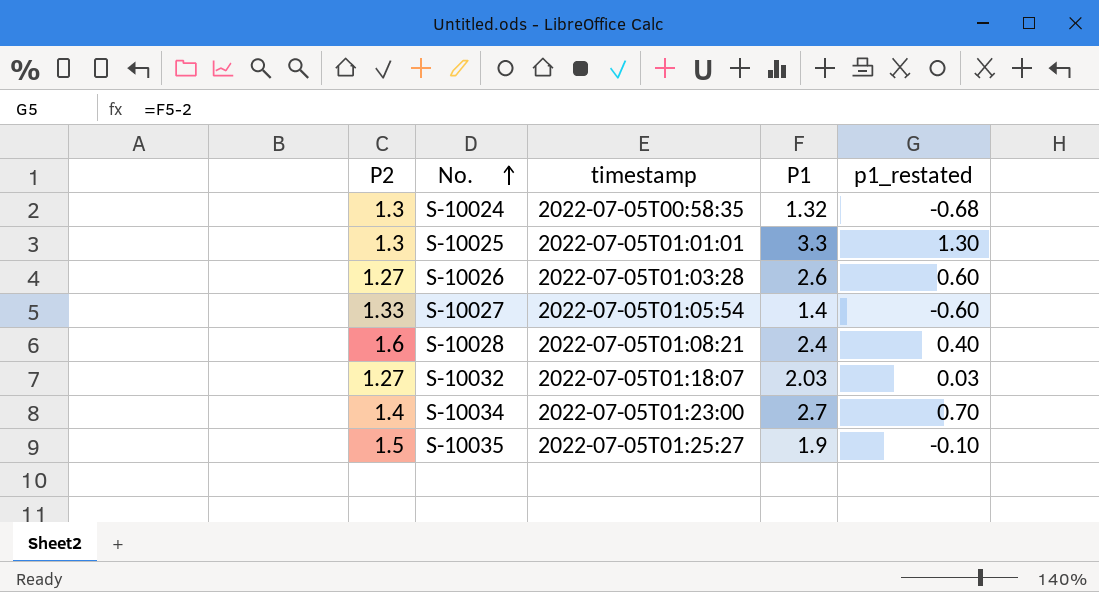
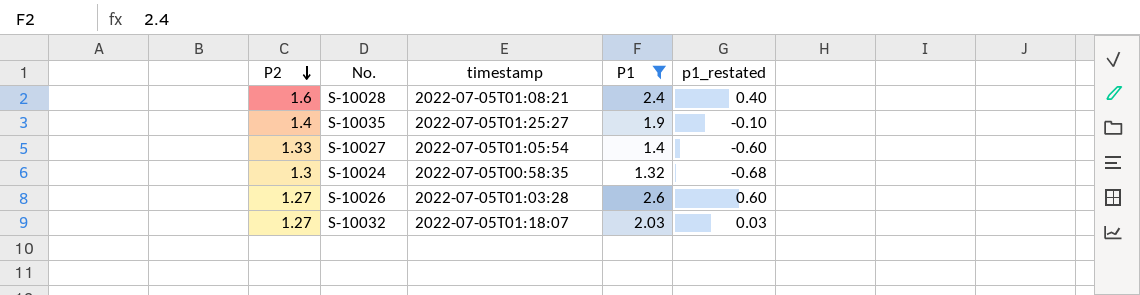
filter: none -> P1 <= 2.6
row order: No. ascending -> P2 descending
S-10035 | P2: 1.5 -> 1.4

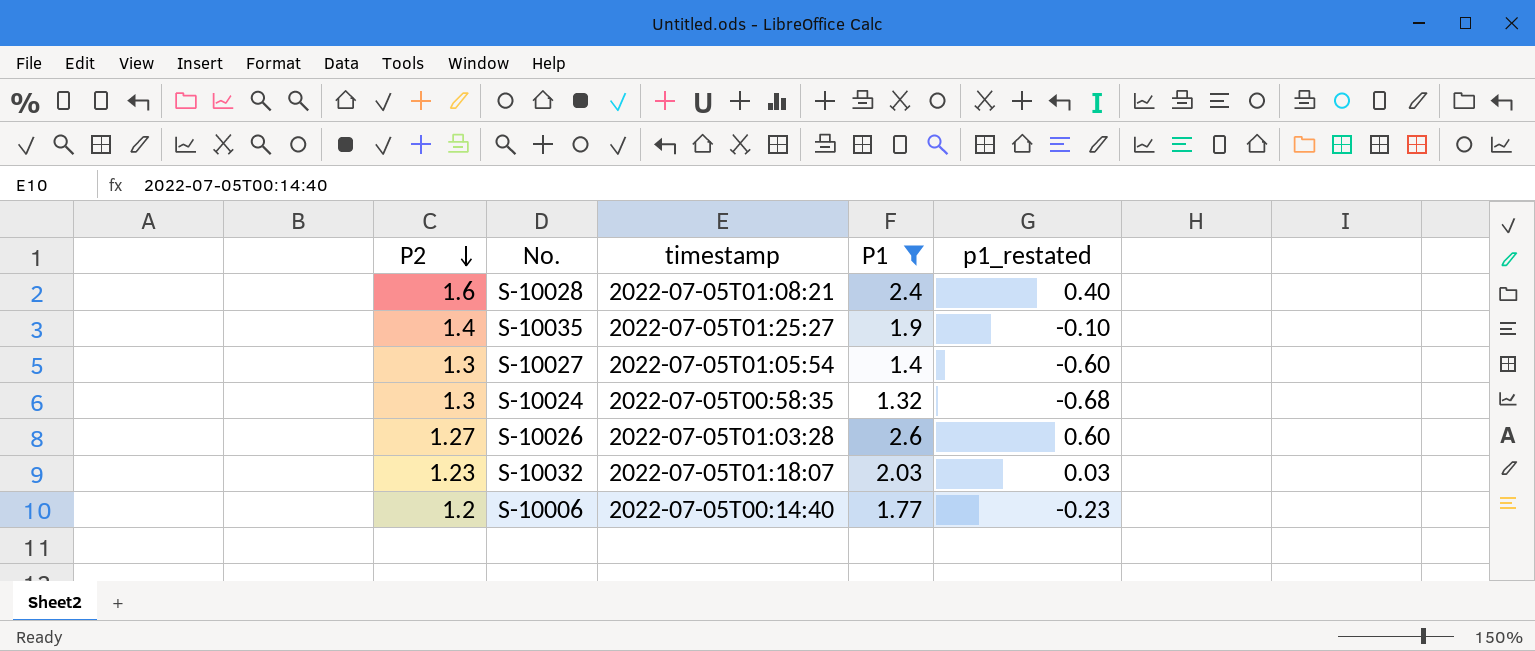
S-10027 | P2: 1.33 -> 1.3
S-10032 | P2: 1.27 -> 1.23
row S-10006: none -> 1.2 | 2022-07-05T00:14:40 | 1.77 | -0.23

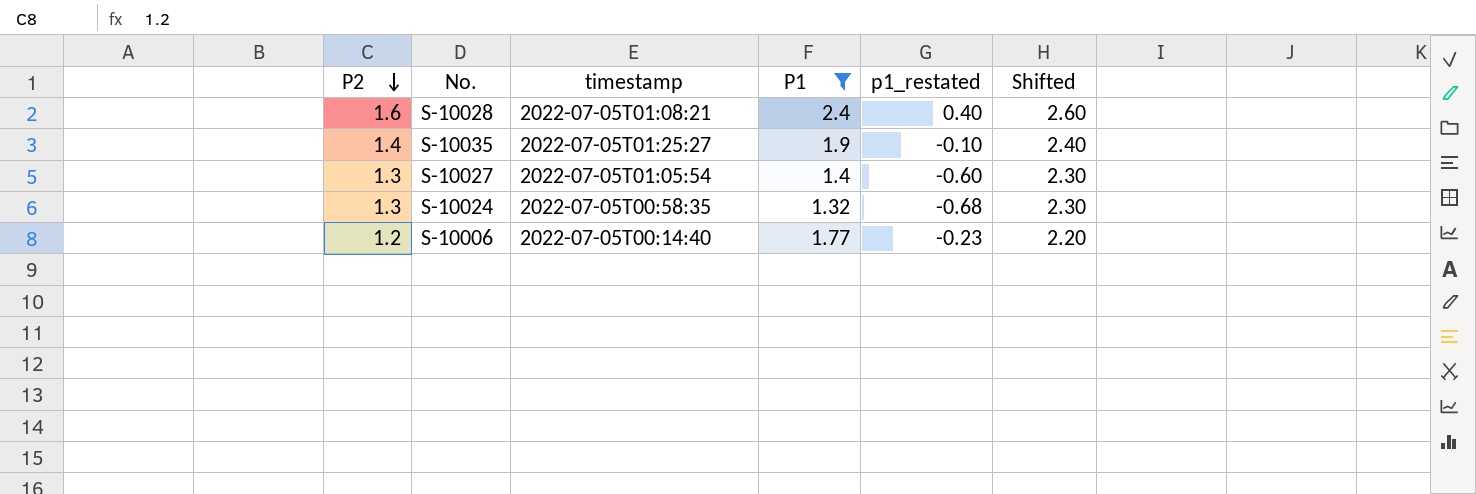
column Shifted | formula: none -> [P2] + 1
row S-10026: 1.27 | 2022-07-05T01:03:28 | 2.6 | 0.60 -> none
row S-10032: 1.23 | 2022-07-05T01:18:07 | 2.03 | 0.03 -> none

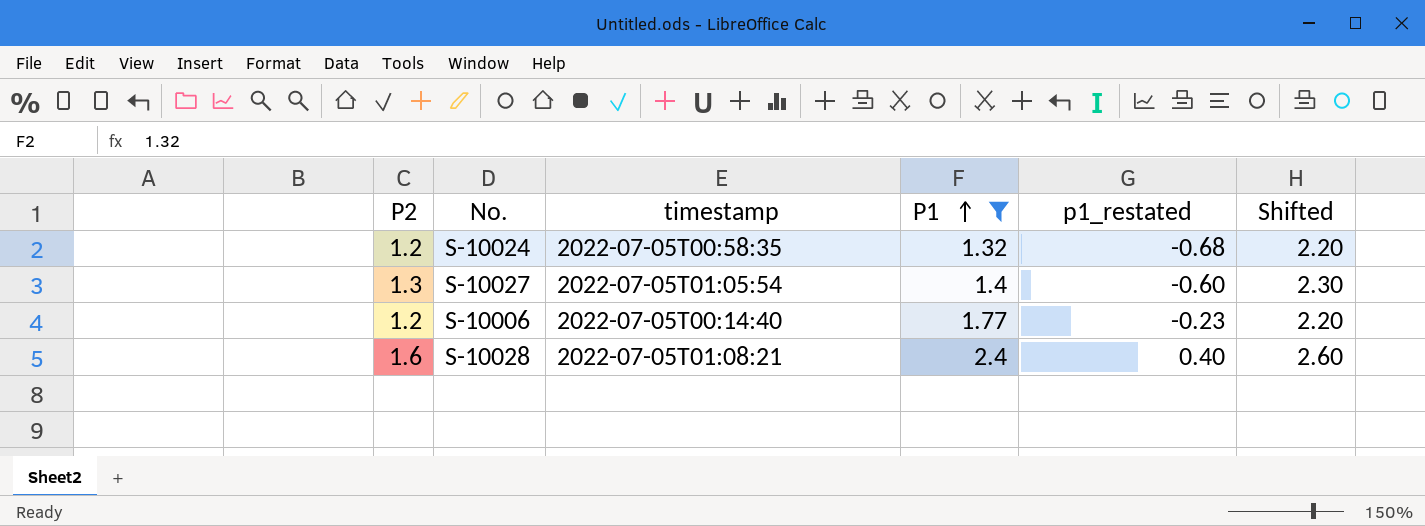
row order: P2 descending -> P1 ascending
row S-10035: 1.4 | 2022-07-05T01:25:27 | 1.9 | -0.10 | 2.40 -> none
S-10024 | P2: 1.3 -> 1.2
S-10024 | Shifted: 2.30 -> 2.20

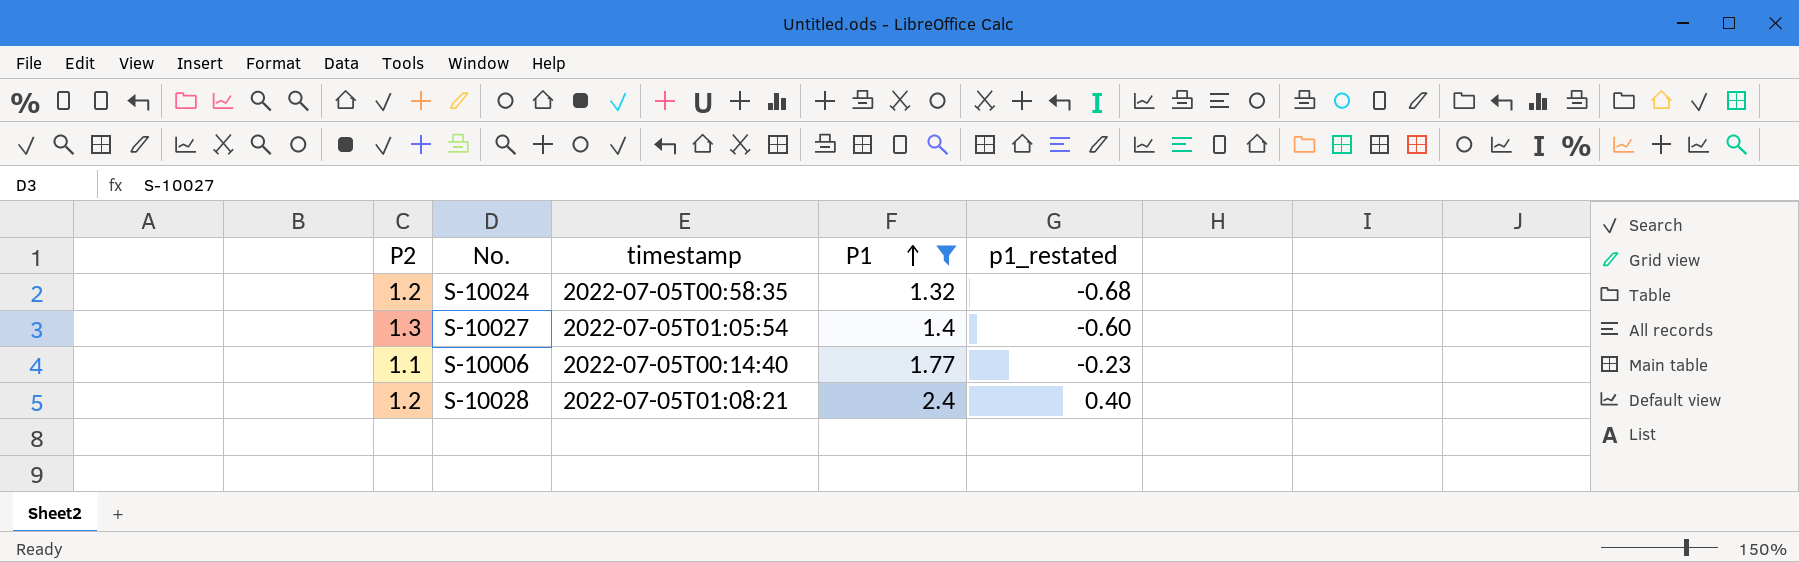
column Shifted | formula: [P2] + 1 -> none
S-10006 | P2: 1.2 -> 1.1
S-10028 | P2: 1.6 -> 1.2

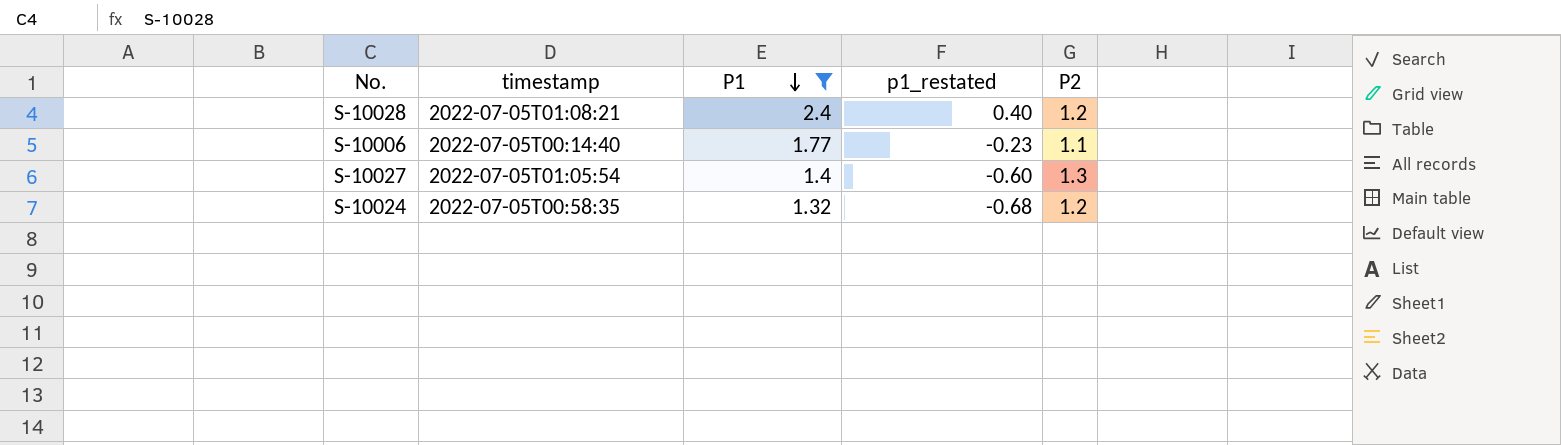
row order: P1 ascending -> P1 descending
column P2 | position: 1 -> 5

